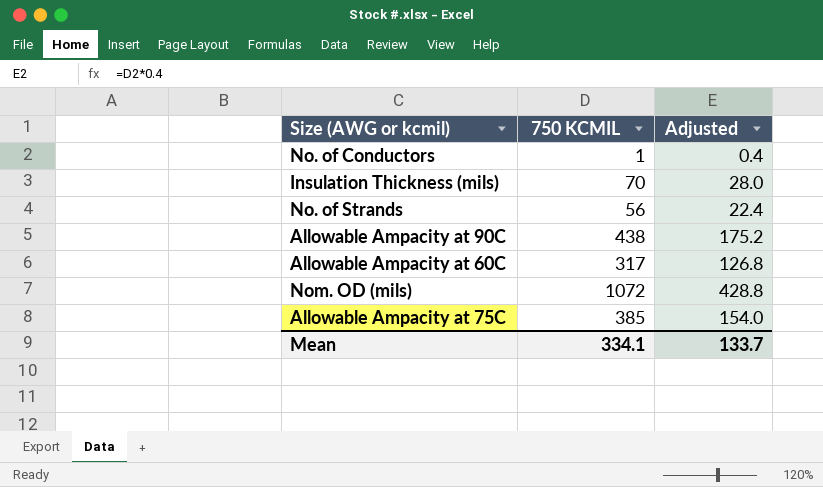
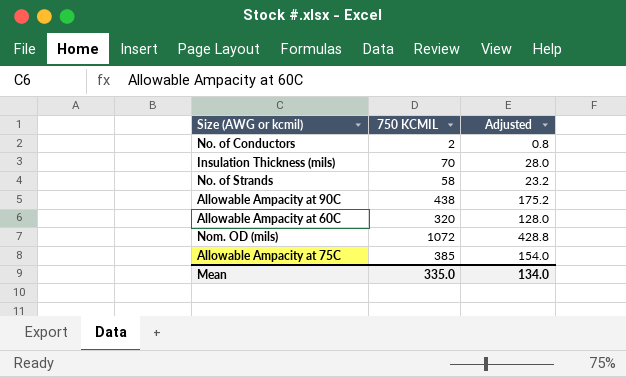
No. of Conductors | 750 KCMIL: 1 -> 2
No. of Conductors | Adjusted: 0.4 -> 0.8
No. of Strands | 750 KCMIL: 56 -> 58
No. of Strands | Adjusted: 22.4 -> 23.2
Allowable Ampacity at 60C | 750 KCMIL: 317 -> 320
Allowable Ampacity at 60C | Adjusted: 126.8 -> 128.0
Mean | 750 KCMIL: 334.1 -> 335.0
Mean | Adjusted: 133.7 -> 134.0

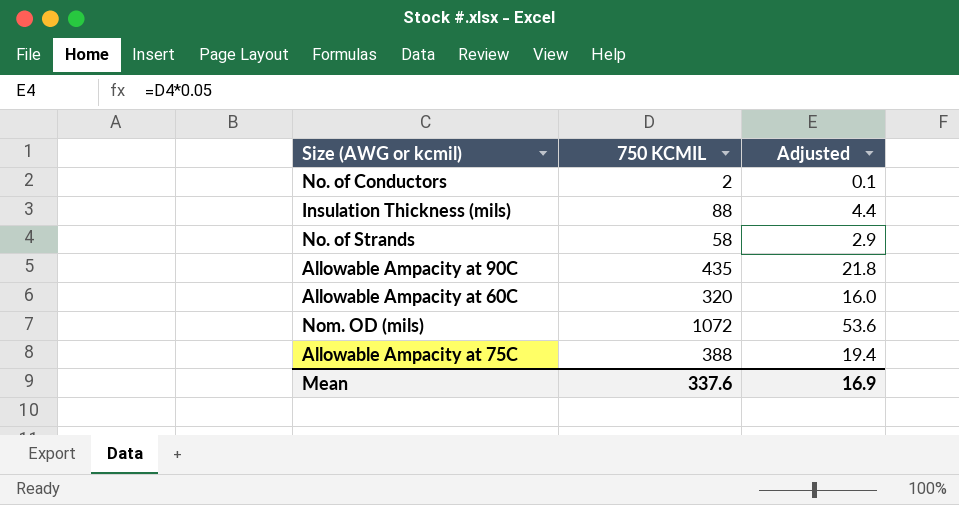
column Adjusted | formula: [750 KCMIL] * 0.4 -> [750 KCMIL] * 0.05
Insulation Thickness (mils) | 750 KCMIL: 70 -> 88
Allowable Ampacity at 90C | 750 KCMIL: 438 -> 435
Allowable Ampacity at 75C | 750 KCMIL: 385 -> 388
Mean | 750 KCMIL: 335.0 -> 337.6
Mean | Adjusted: 134.0 -> 16.9

